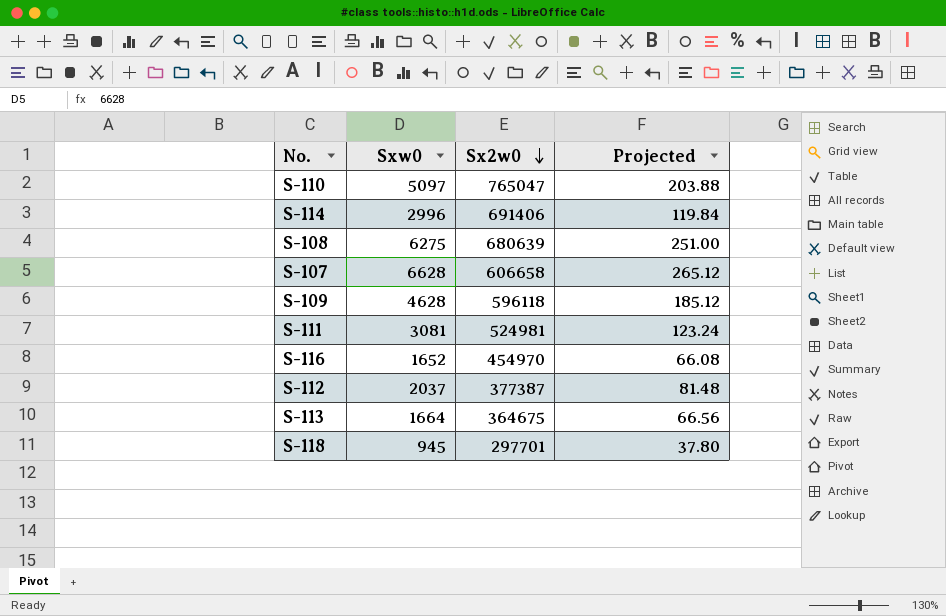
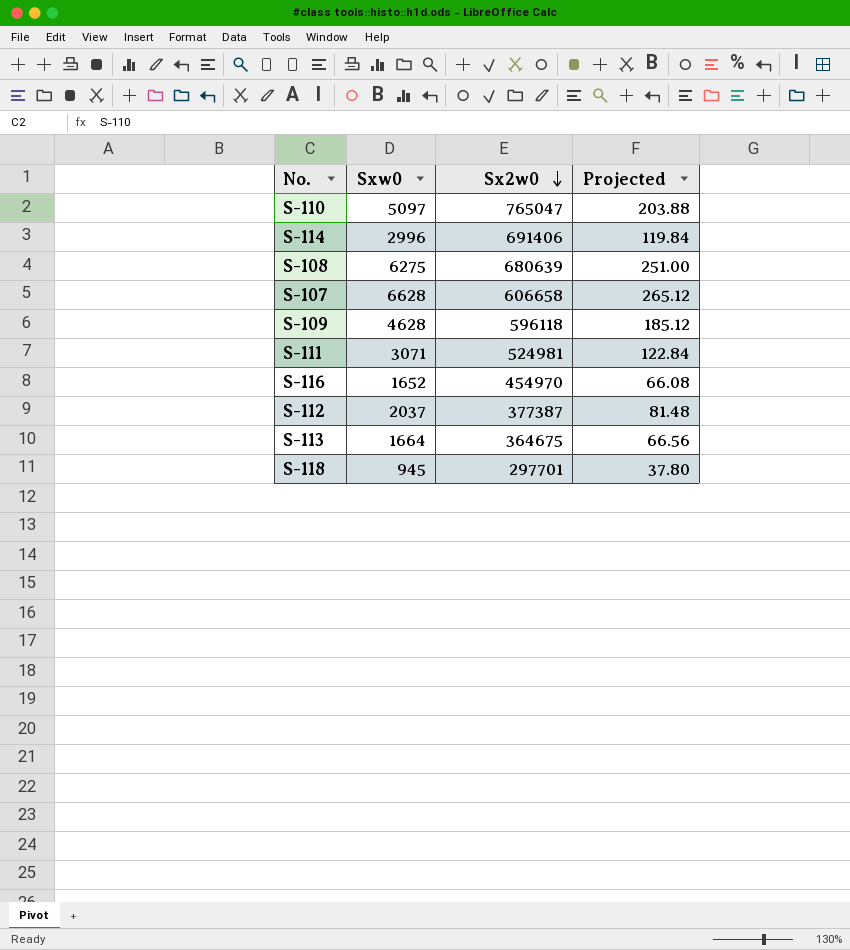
S-111 | Sxw0: 3081 -> 3071
S-111 | Projected: 123.24 -> 122.84

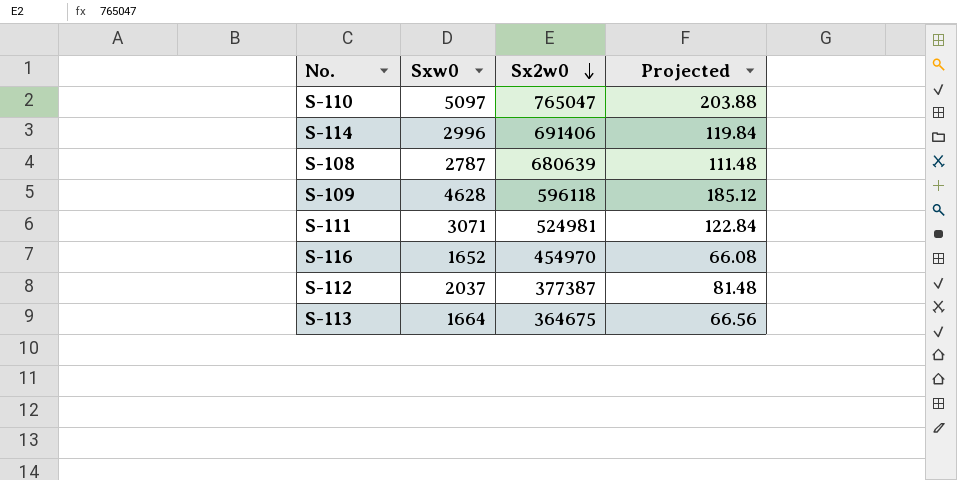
row S-107: 6628 | 606658 | 265.12 -> none
row S-118: 945 | 297701 | 37.80 -> none
S-108 | Sxw0: 6275 -> 2787
S-108 | Projected: 251.00 -> 111.48

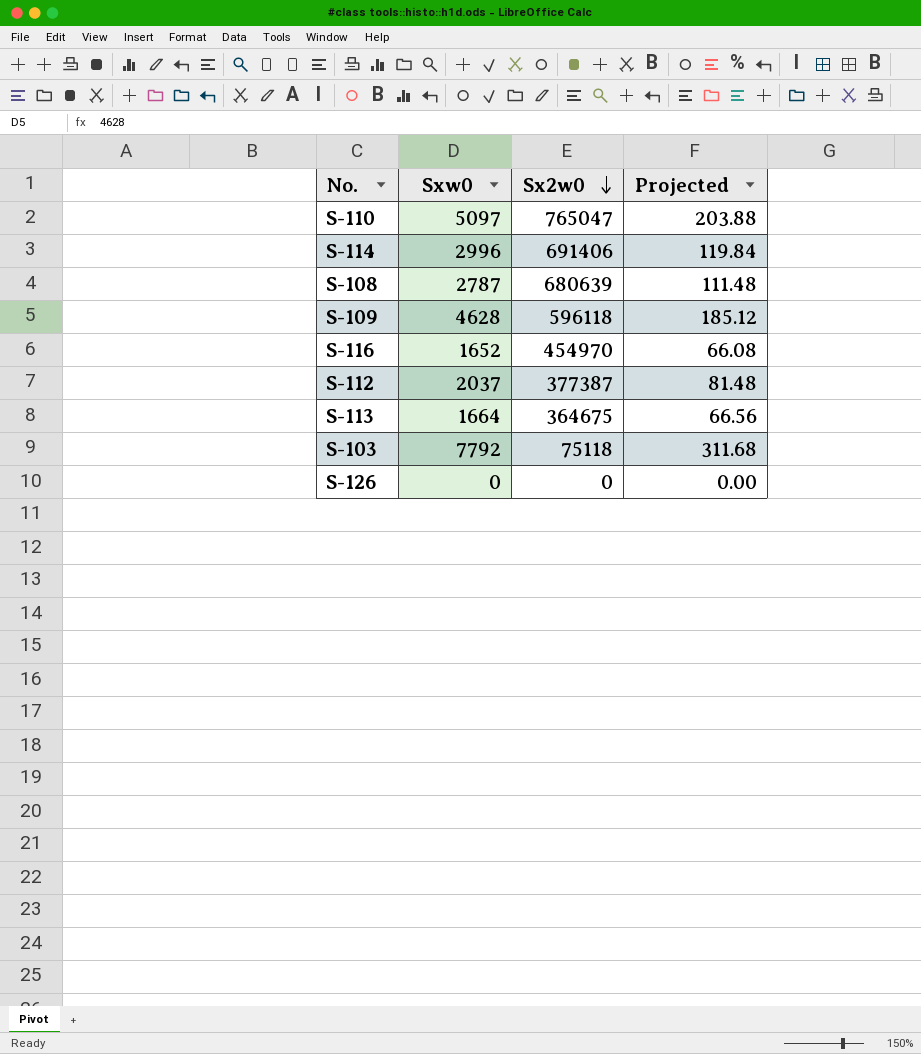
row S-111: 3071 | 524981 | 122.84 -> none
row S-103: none -> 7792 | 75118 | 311.68
row S-126: none -> 0 | 0 | 0.00

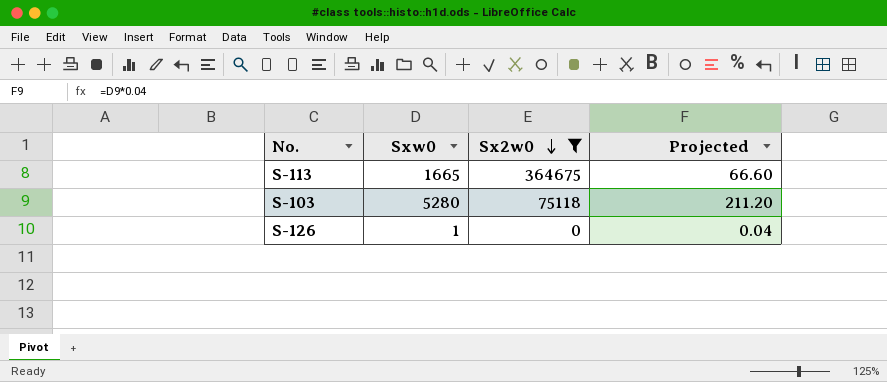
filter: none -> Sx2w0 <= 364675
S-113 | Sxw0: 1664 -> 1665
S-113 | Projected: 66.56 -> 66.60
S-103 | Sxw0: 7792 -> 5280
S-103 | Projected: 311.68 -> 211.20
S-126 | Sxw0: 0 -> 1
S-126 | Projected: 0.00 -> 0.04

